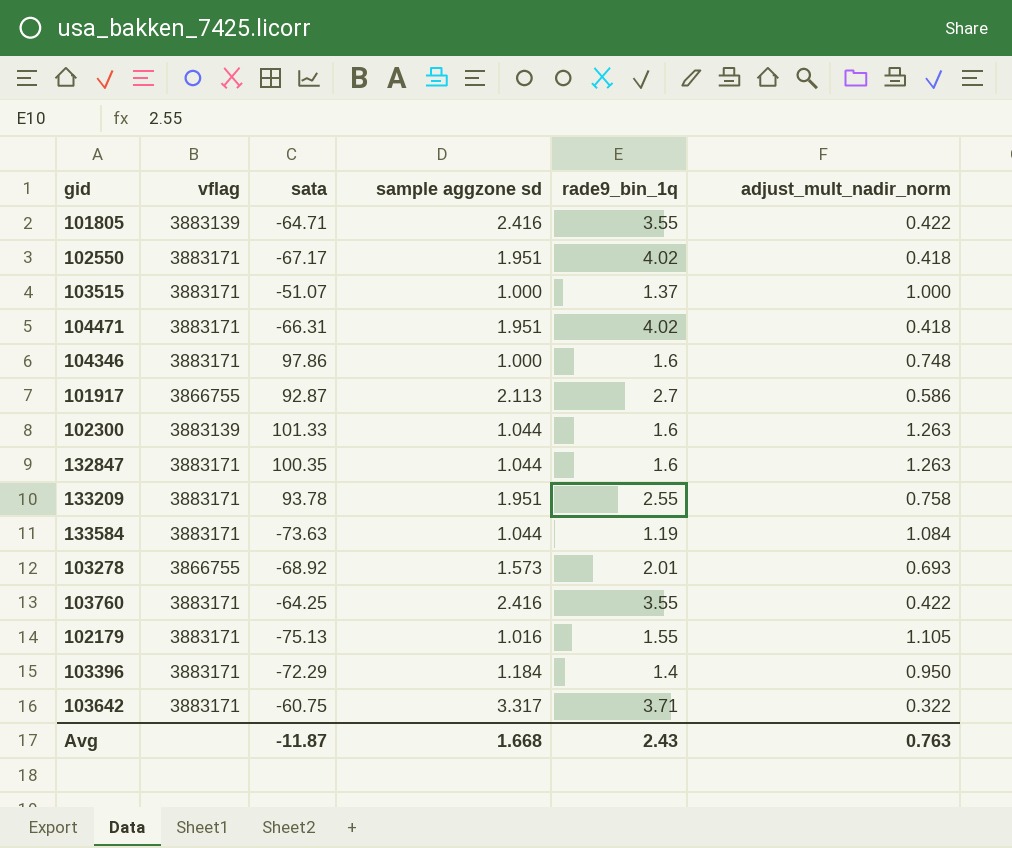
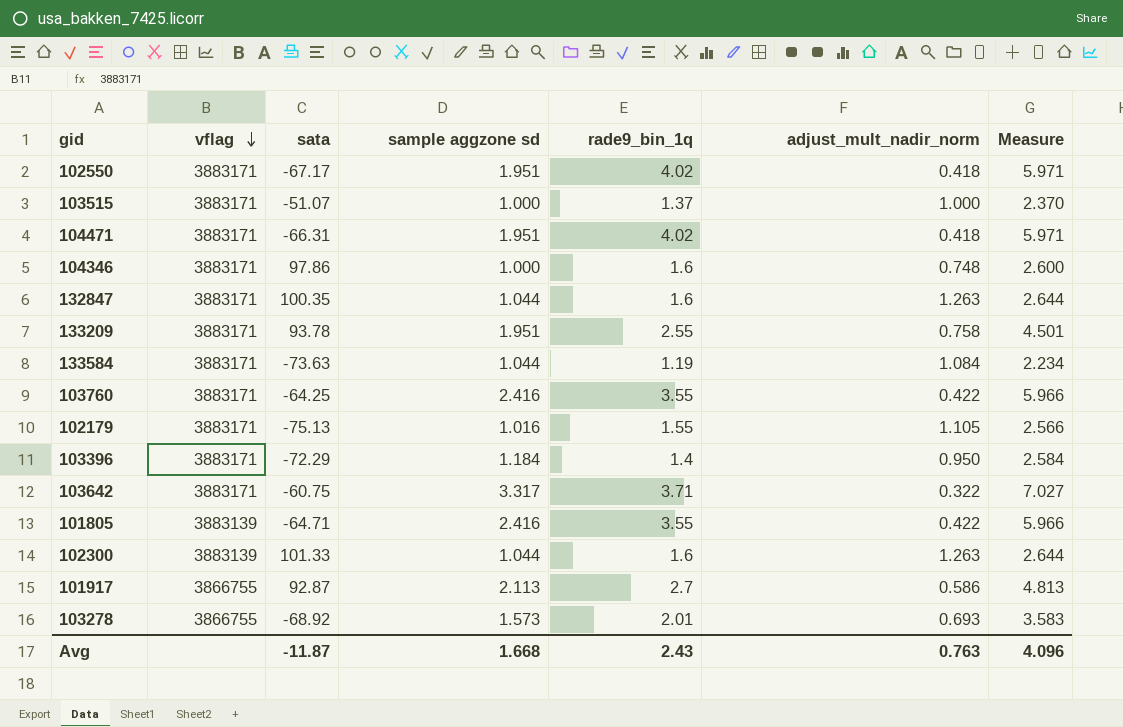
row order: none -> vflag descending
column Measure | formula: none -> [sample aggzone sd] + [rade9_bin_1q]

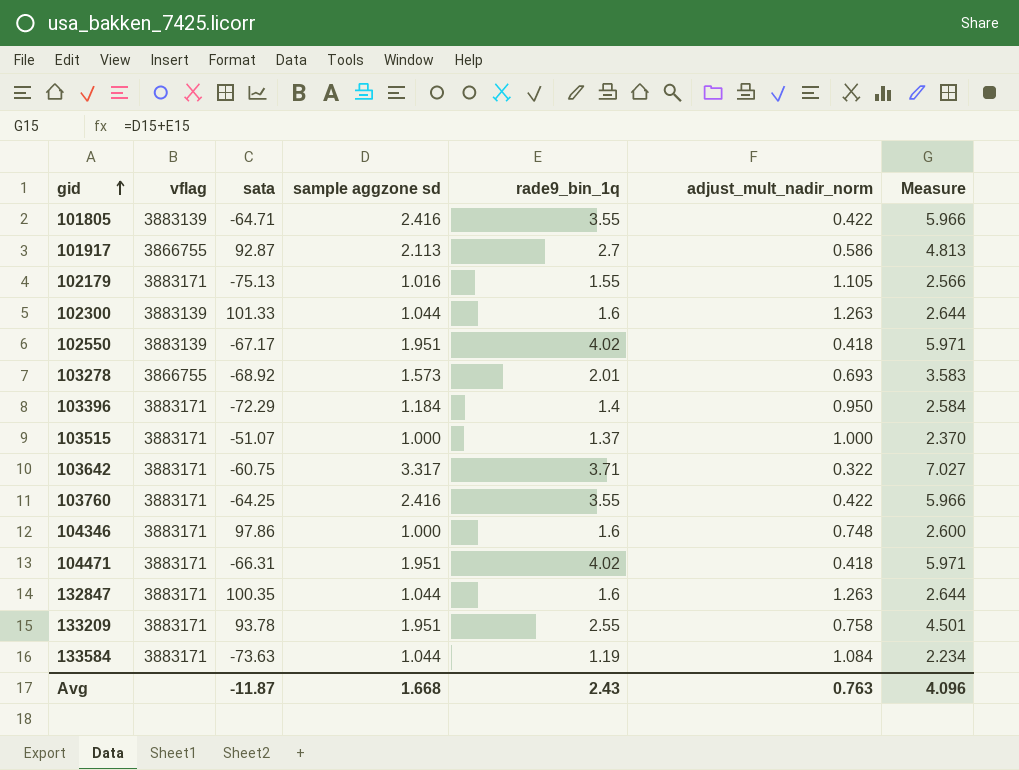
row order: vflag descending -> gid ascending
102550 | vflag: 3883171 -> 3883139

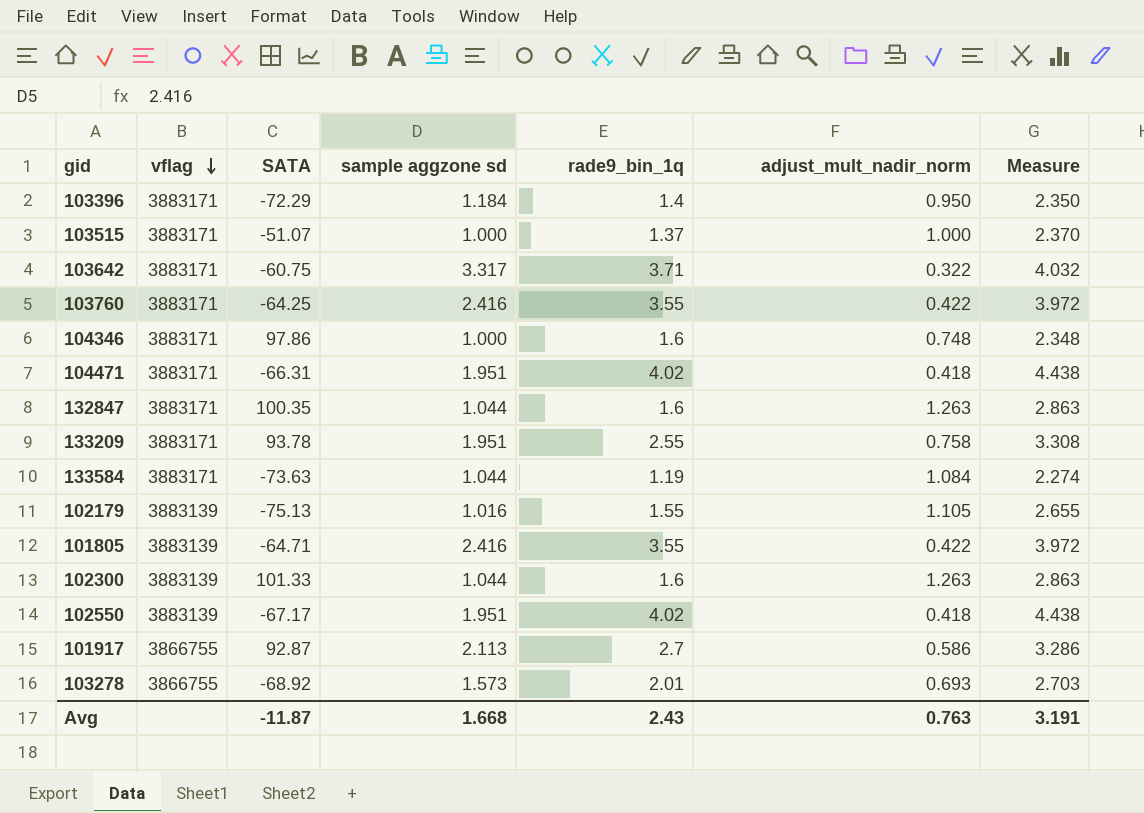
row order: gid ascending -> vflag descending
column name: sata -> SATA
column Measure | formula: [sample aggzone sd] + [rade9_bin_1q] -> [rade9_bin_1q] + [adjust_mult_nadir_norm]
102179 | vflag: 3883171 -> 3883139
Avg | Measure: 4.096 -> 3.191

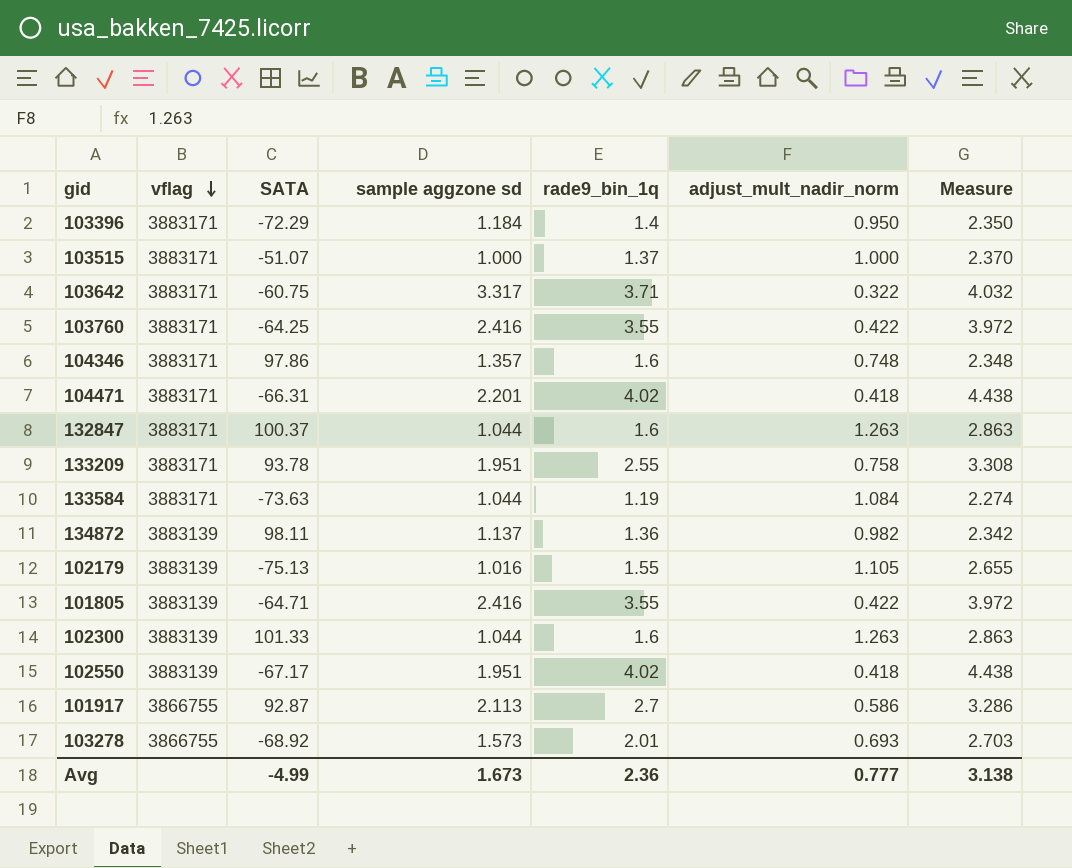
104346 | sample aggzone sd: 1.000 -> 1.357
104471 | sample aggzone sd: 1.951 -> 2.201
132847 | SATA: 100.35 -> 100.37
row 134872: none -> 3883139 | 98.11 | 1.137 | 1.36 | 0.982 | 2.342
Avg | SATA: -11.87 -> -4.99
Avg | sample aggzone sd: 1.668 -> 1.673
Avg | rade9_bin_1q: 2.43 -> 2.36
Avg | adjust_mult_nadir_norm: 0.763 -> 0.777
Avg | Measure: 3.191 -> 3.138

